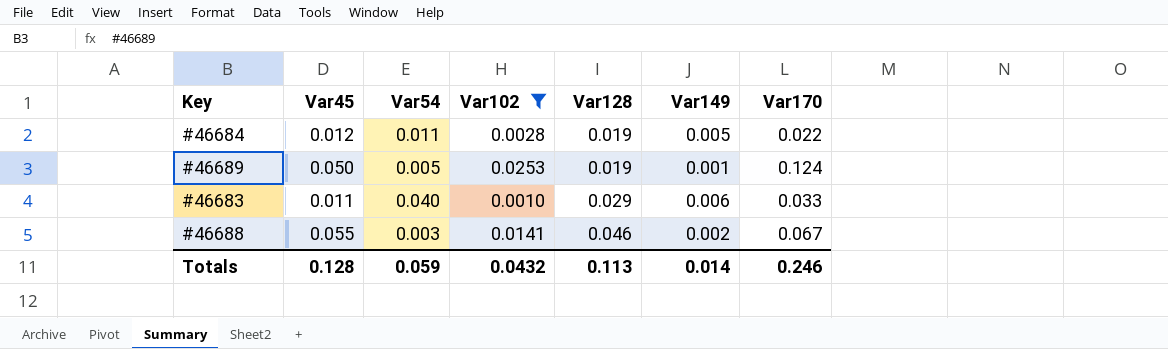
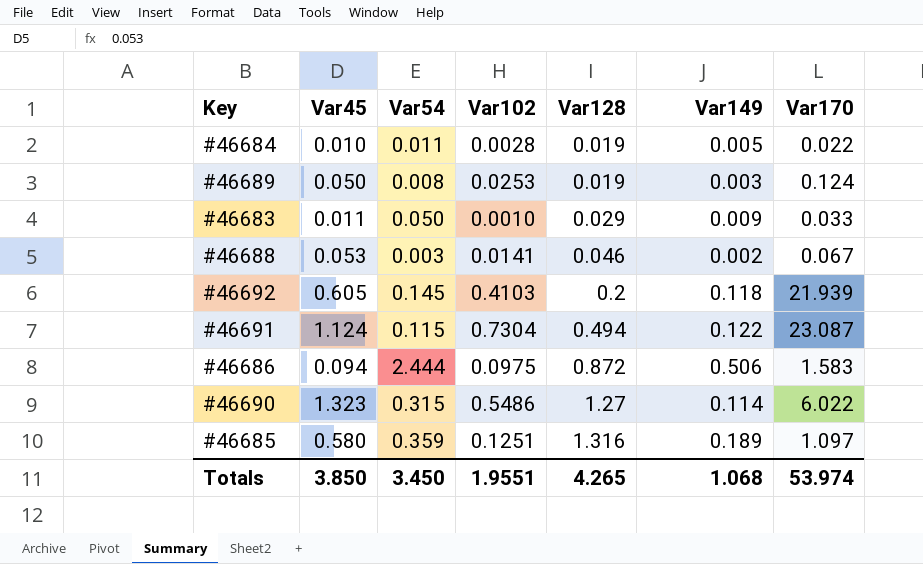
filter: Var102 <= 0.0253 -> none
#46684 | Var45: 0.012 -> 0.010
#46689 | Var54: 0.005 -> 0.008
#46689 | Var149: 0.001 -> 0.003
#46683 | Var54: 0.040 -> 0.050
#46683 | Var149: 0.006 -> 0.009
#46688 | Var45: 0.055 -> 0.053
Totals | Var45: 0.128 -> 3.850
Totals | Var54: 0.059 -> 3.450
Totals | Var102: 0.0432 -> 1.9551
Totals | Var128: 0.113 -> 4.265
Totals | Var149: 0.014 -> 1.068
Totals | Var170: 0.246 -> 53.974

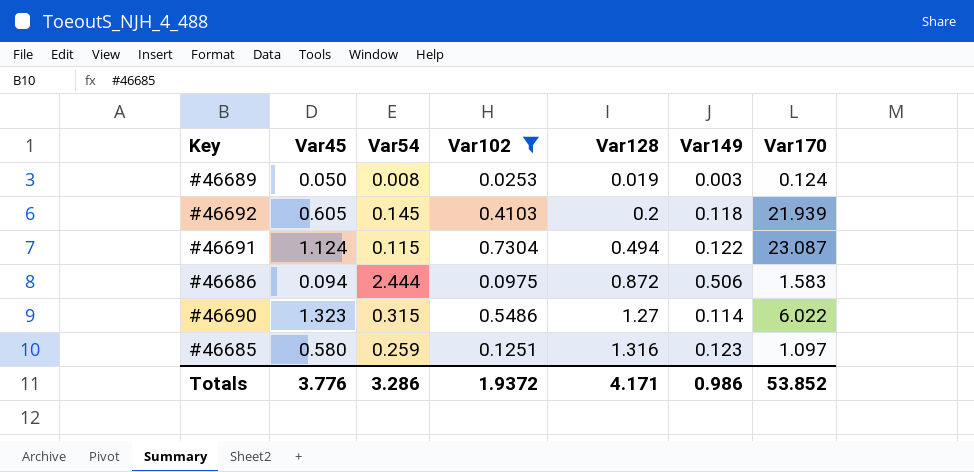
filter: none -> Var102 >= 0.0253
#46685 | Var54: 0.359 -> 0.259
#46685 | Var149: 0.189 -> 0.123
Totals | Var45: 3.850 -> 3.776
Totals | Var54: 3.450 -> 3.286
Totals | Var102: 1.9551 -> 1.9372
Totals | Var128: 4.265 -> 4.171
Totals | Var149: 1.068 -> 0.986
Totals | Var170: 53.974 -> 53.852

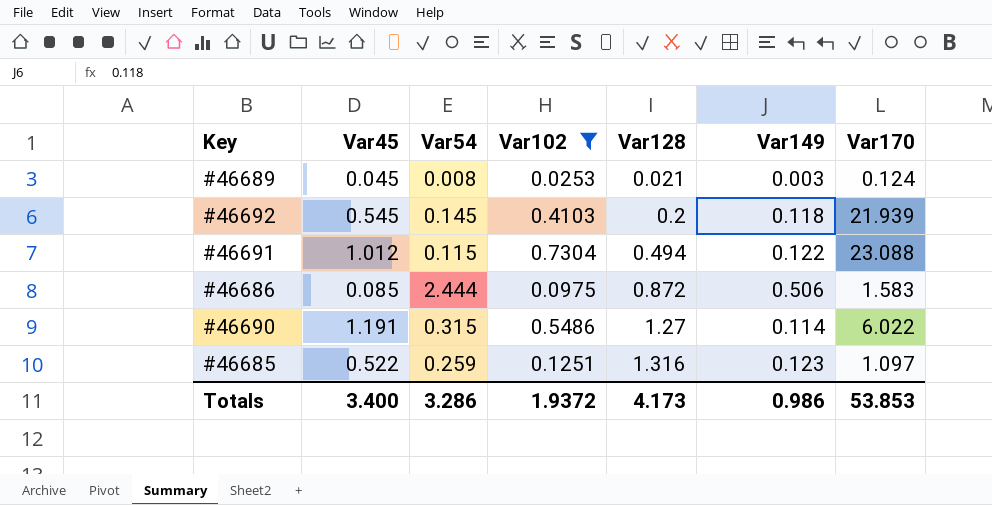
#46689 | Var45: 0.050 -> 0.045
#46689 | Var128: 0.019 -> 0.021
#46692 | Var45: 0.605 -> 0.545
#46691 | Var45: 1.124 -> 1.012
#46691 | Var170: 23.087 -> 23.088
#46686 | Var45: 0.094 -> 0.085
#46690 | Var45: 1.323 -> 1.191
#46685 | Var45: 0.580 -> 0.522
Totals | Var45: 3.776 -> 3.400
Totals | Var128: 4.171 -> 4.173
Totals | Var170: 53.852 -> 53.853

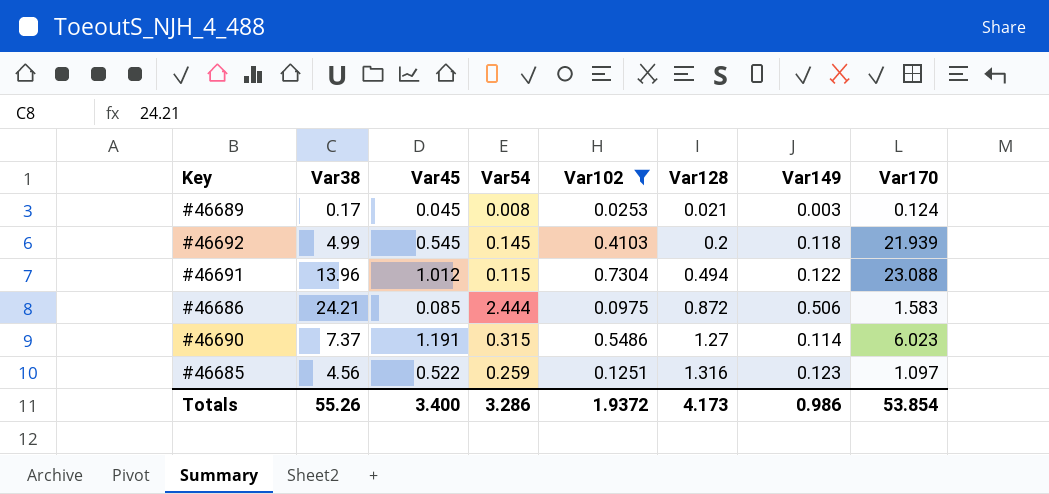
column Var38 | position: none -> 2
#46690 | Var170: 6.022 -> 6.023
Totals | Var170: 53.853 -> 53.854

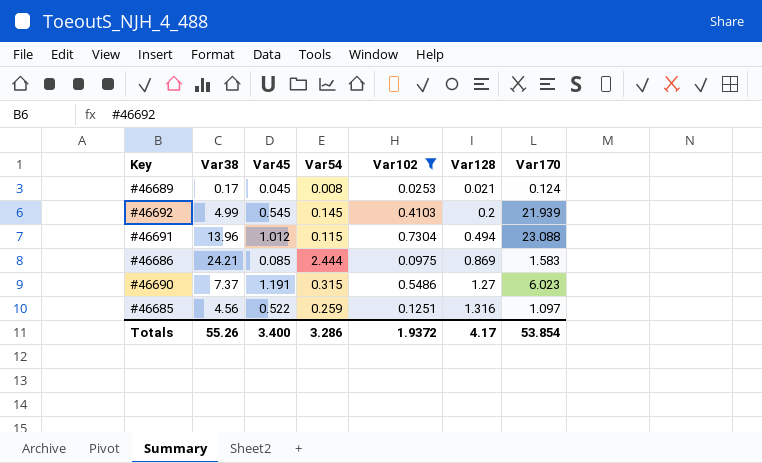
column Var149 | position: 7 -> none
#46686 | Var128: 0.872 -> 0.869
Totals | Var128: 4.173 -> 4.17

